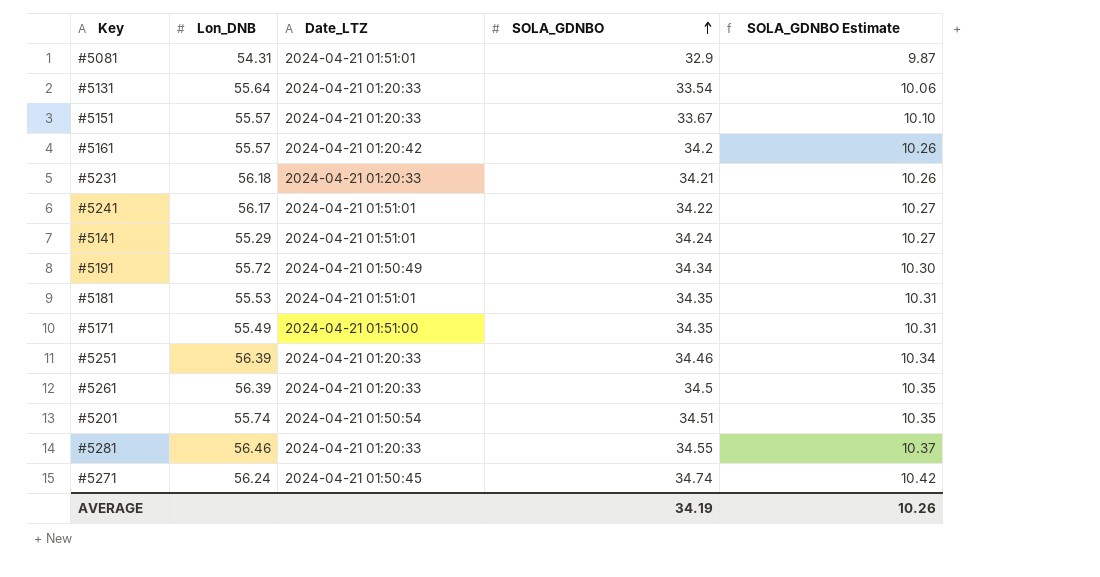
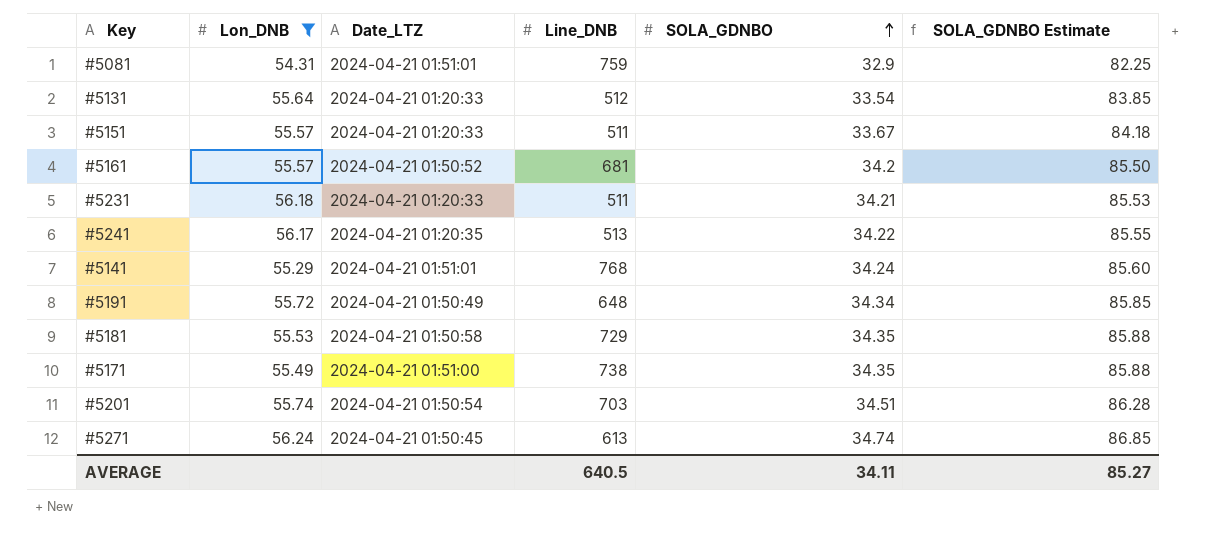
filter: none -> Lon_DNB <= 56.24
column Line_DNB | position: none -> 4
column SOLA_GDNBO Estimate | formula: [SOLA_GDNBO] * 0.3 -> [SOLA_GDNBO] * 2.5
#5161 | Date_LTZ: 2024-04-21 01:20:42 -> 2024-04-21 01:50:52
#5241 | Date_LTZ: 2024-04-21 01:51:01 -> 2024-04-21 01:20:35
#5181 | Date_LTZ: 2024-04-21 01:51:01 -> 2024-04-21 01:50:58
AVERAGE | SOLA_GDNBO: 34.19 -> 34.11
AVERAGE | SOLA_GDNBO Estimate: 10.26 -> 85.27

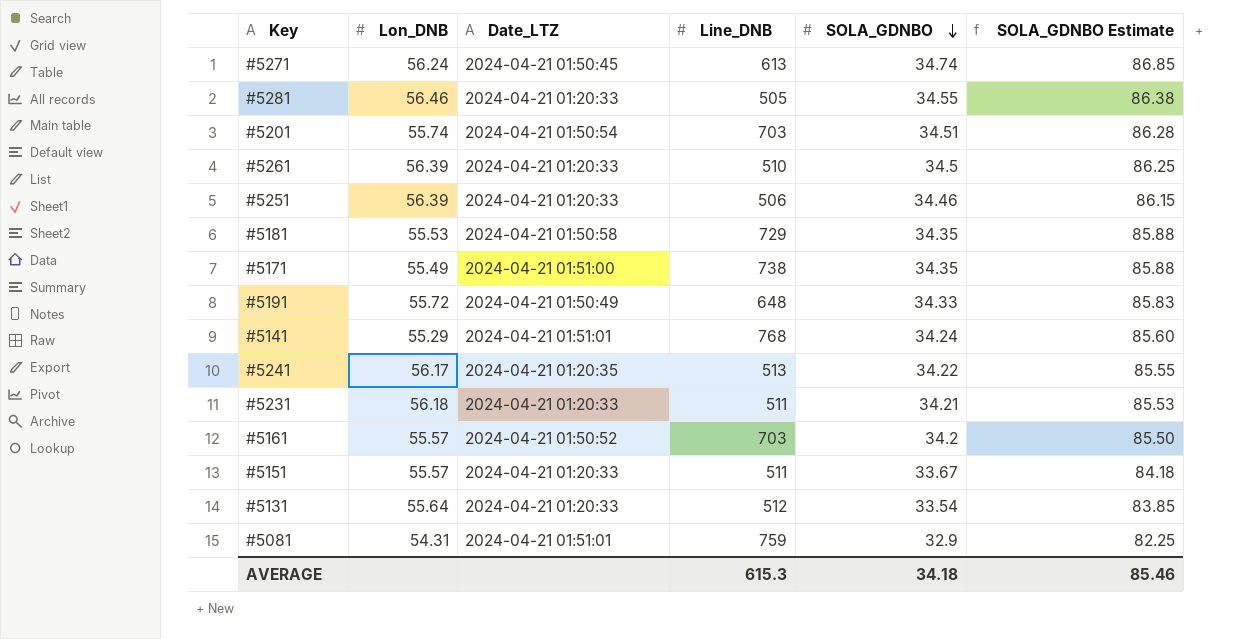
filter: Lon_DNB <= 56.24 -> none
row order: SOLA_GDNBO ascending -> SOLA_GDNBO descending
#5191 | SOLA_GDNBO: 34.34 -> 34.33
#5191 | SOLA_GDNBO Estimate: 85.85 -> 85.83
#5161 | Line_DNB: 681 -> 703
AVERAGE | Line_DNB: 640.5 -> 615.3
AVERAGE | SOLA_GDNBO: 34.11 -> 34.18
AVERAGE | SOLA_GDNBO Estimate: 85.27 -> 85.46

